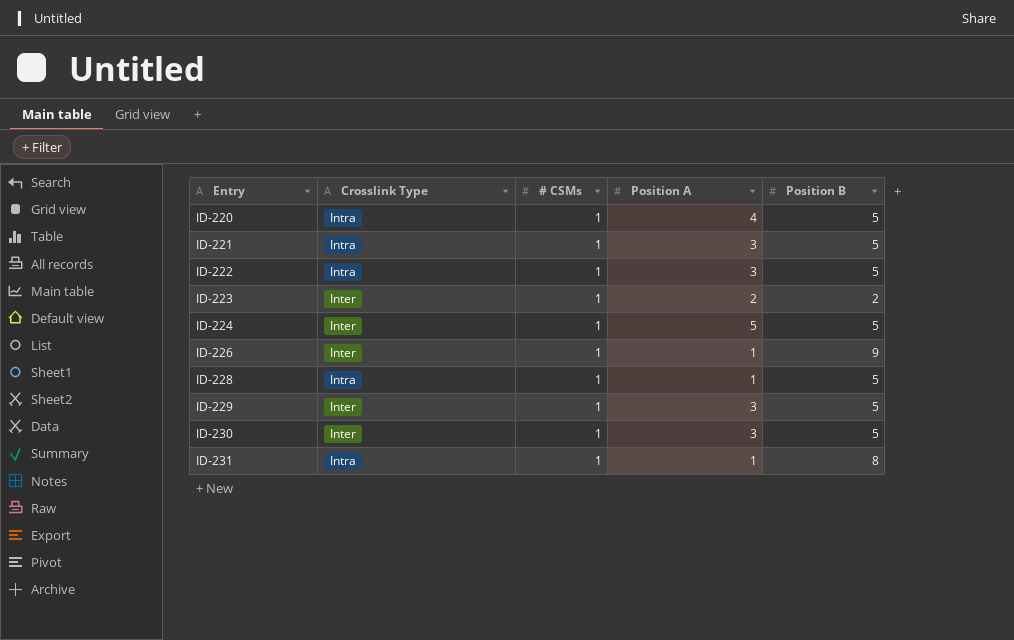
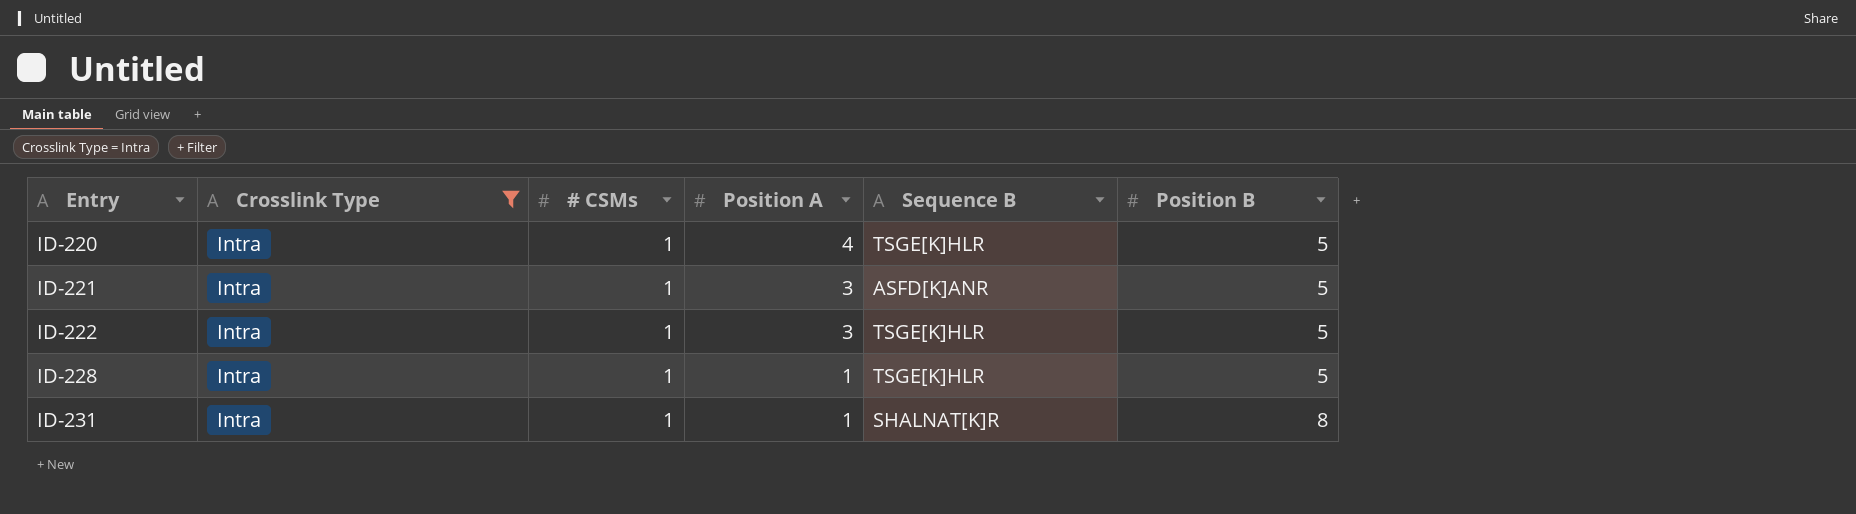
filter: none -> Crosslink Type = Intra
column Sequence B | position: none -> 5

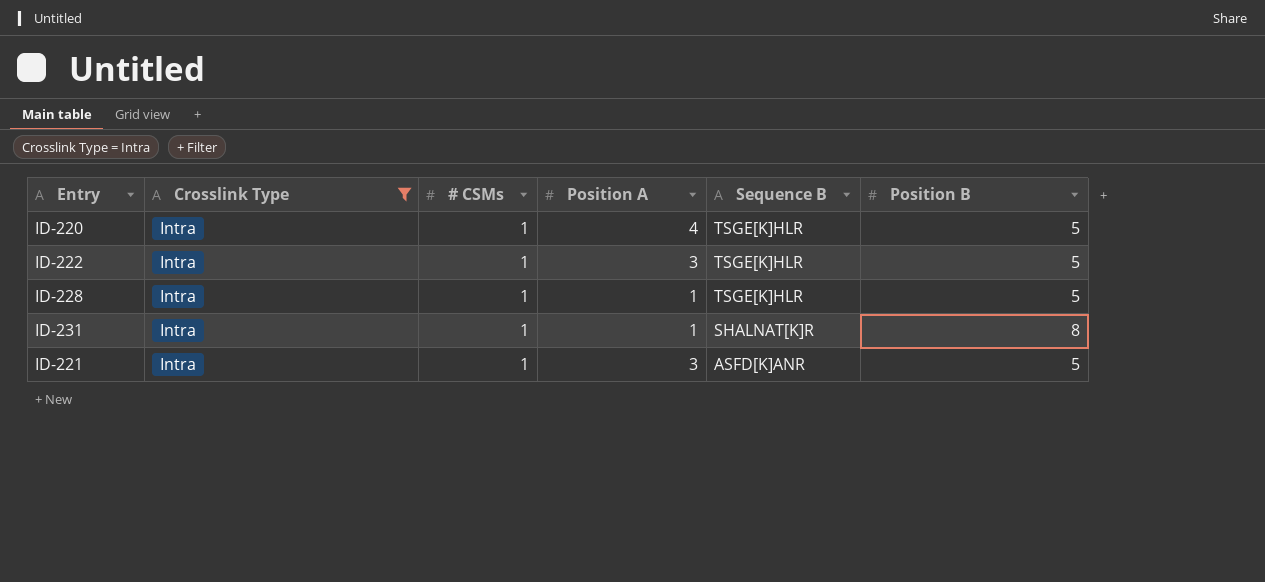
row order: Entry ascending -> Sequence B descending

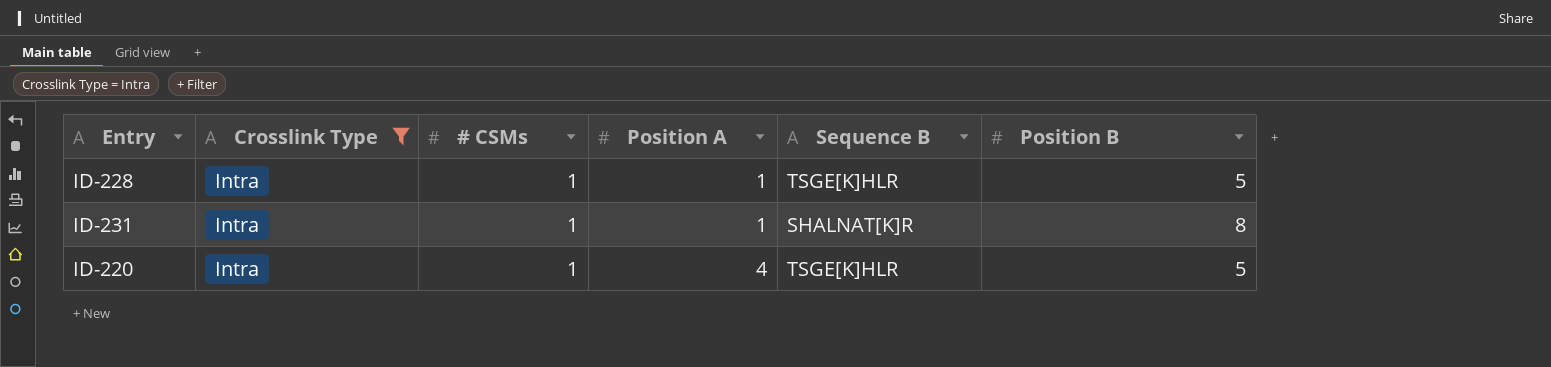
row order: Sequence B descending -> Position A ascending
row ID-222: Intra | 1 | 3 | TSGE[K]HLR | 5 -> none
row ID-221: Intra | 1 | 3 | ASFD[K]ANR | 5 -> none

